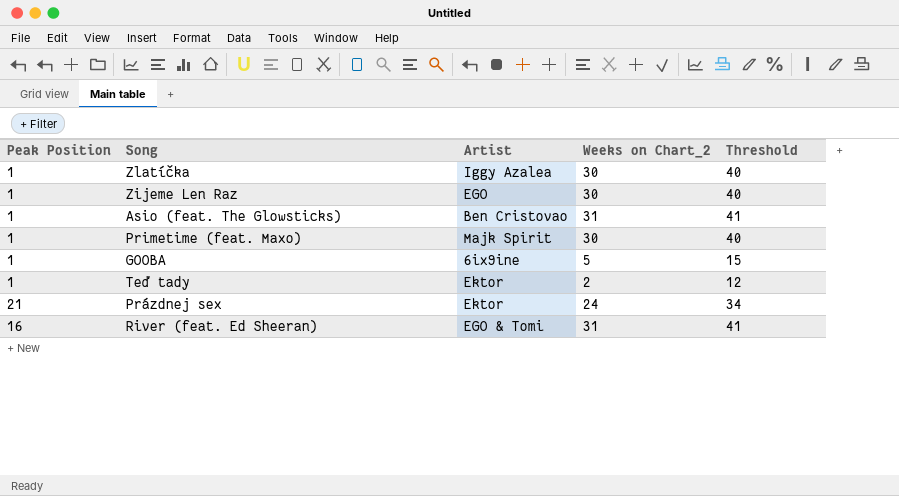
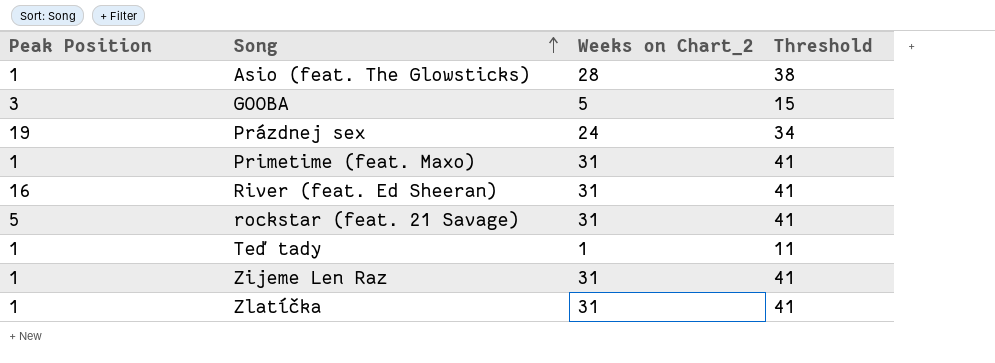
row order: none -> Song ascending
column Artist | position: 3 -> none
Asio (feat. The Glowsticks) | Weeks on Chart_2: 31 -> 28
Asio (feat. The Glowsticks) | Threshold: 41 -> 38
GOOBA | Peak Position: 1 -> 3
Prázdnej sex | Peak Position: 21 -> 19
Primetime (feat. Maxo) | Weeks on Chart_2: 30 -> 31
Primetime (feat. Maxo) | Threshold: 40 -> 41
row rockstar (feat. 21 Savage): none -> 5 | 31 | 41
Teď tady | Weeks on Chart_2: 2 -> 1
Teď tady | Threshold: 12 -> 11
Zijeme Len Raz | Weeks on Chart_2: 30 -> 31
Zijeme Len Raz | Threshold: 40 -> 41
Zlatíčka | Weeks on Chart_2: 30 -> 31
Zlatíčka | Threshold: 40 -> 41

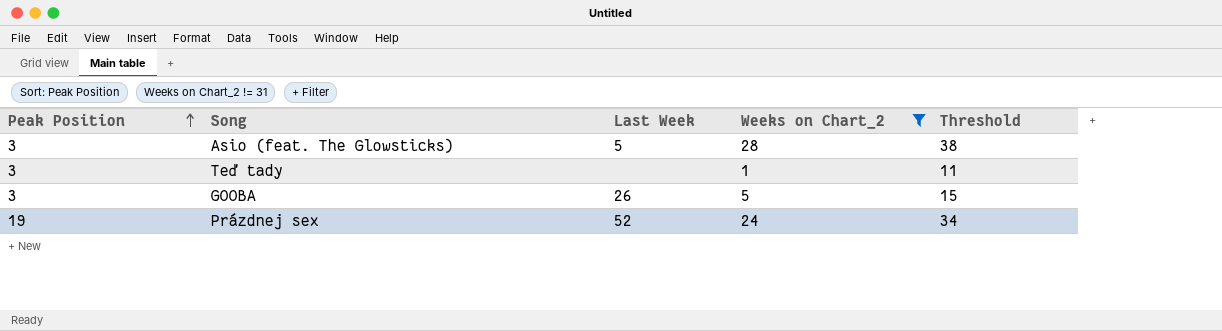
filter: none -> Weeks on Chart_2 != 31
row order: Song ascending -> Peak Position ascending
column Last Week | position: none -> 3
Asio (feat. The Glowsticks) | Peak Position: 1 -> 3
Teď tady | Peak Position: 1 -> 3

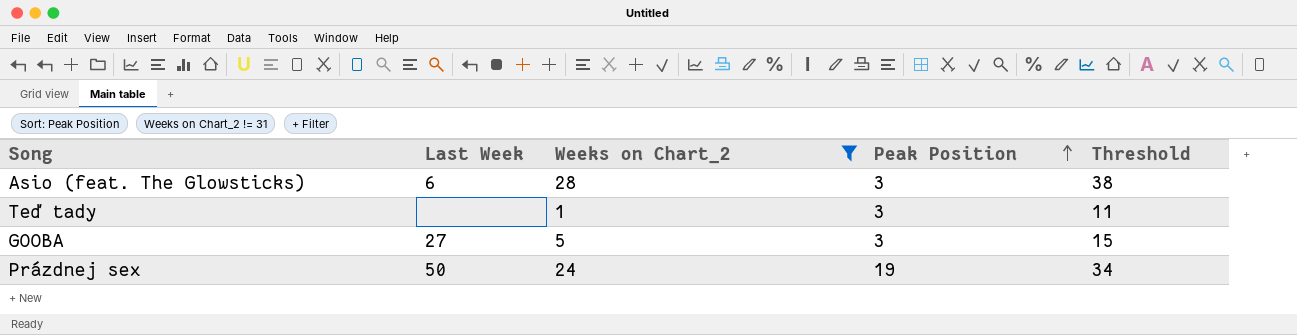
column Peak Position | position: 1 -> 4
Asio (feat. The Glowsticks) | Last Week: 5 -> 6
GOOBA | Last Week: 26 -> 27
Prázdnej sex | Last Week: 52 -> 50

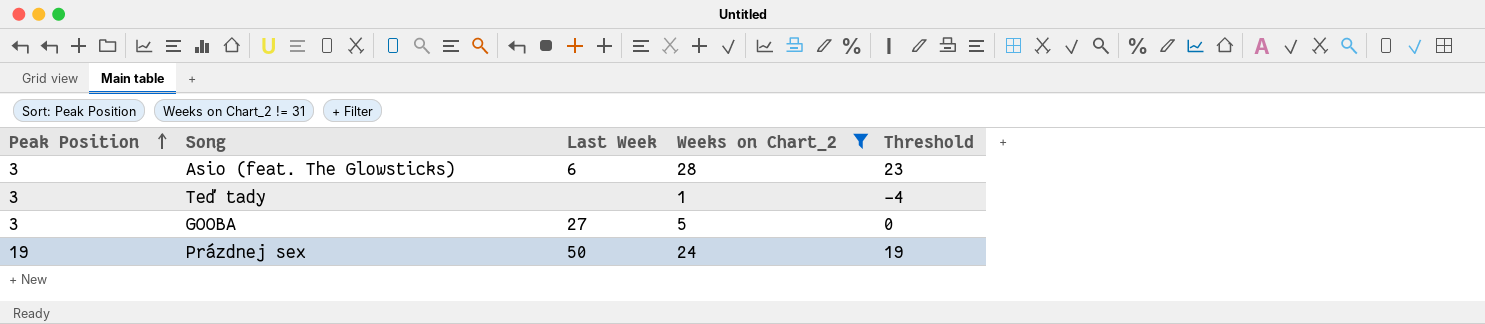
column Peak Position | position: 4 -> 1
column Threshold | formula: [Weeks on Chart_2] + 10 -> [Weeks on Chart_2] - 5

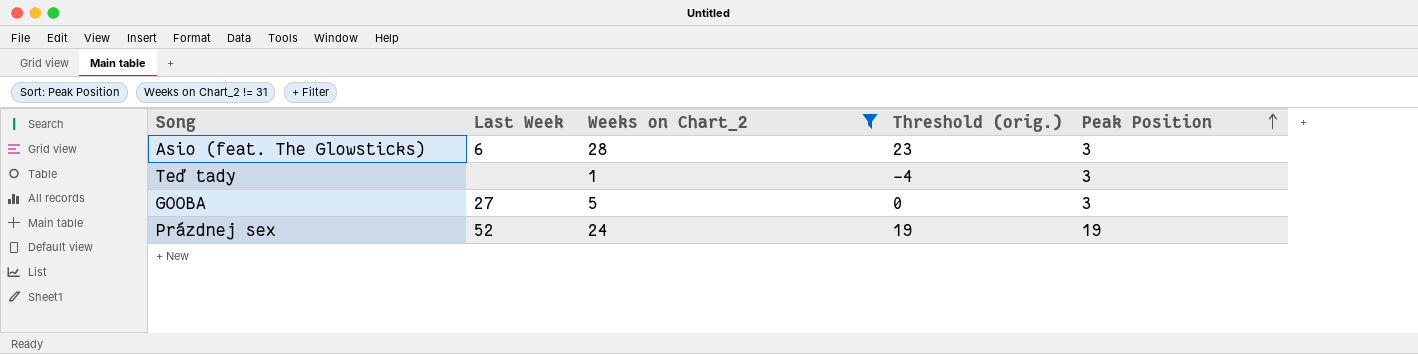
column name: Threshold -> Threshold (orig.)
column Peak Position | position: 1 -> 5
Prázdnej sex | Last Week: 50 -> 52

